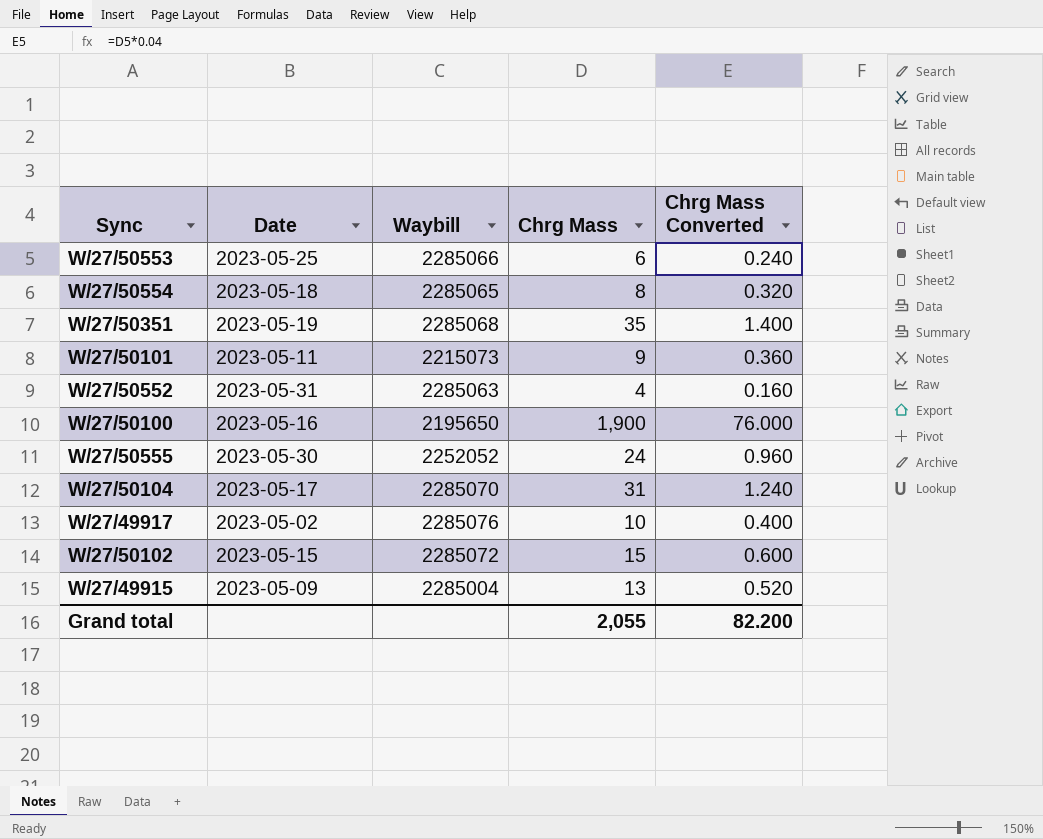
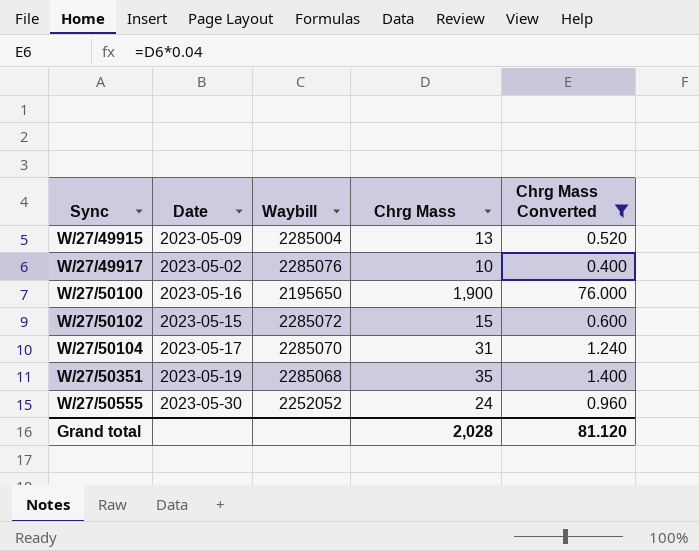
filter: none -> Chrg Mass Converted >= 0.400
row order: none -> Sync ascending
Grand total | Chrg Mass: 2,055 -> 2,028
Grand total | Chrg Mass Converted: 82.200 -> 81.120

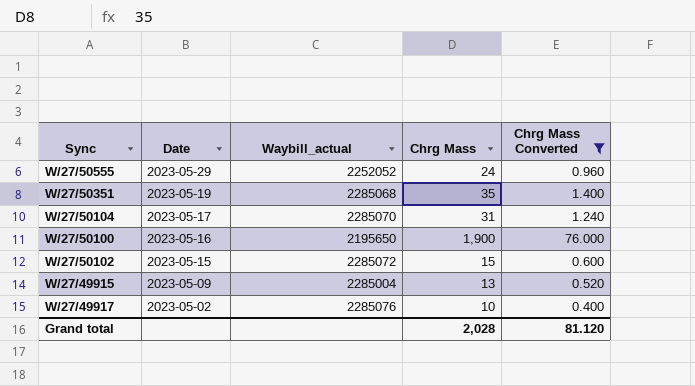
row order: Sync ascending -> Date descending
column name: Waybill -> Waybill_actual
W/27/50555 | Date: 2023-05-30 -> 2023-05-29

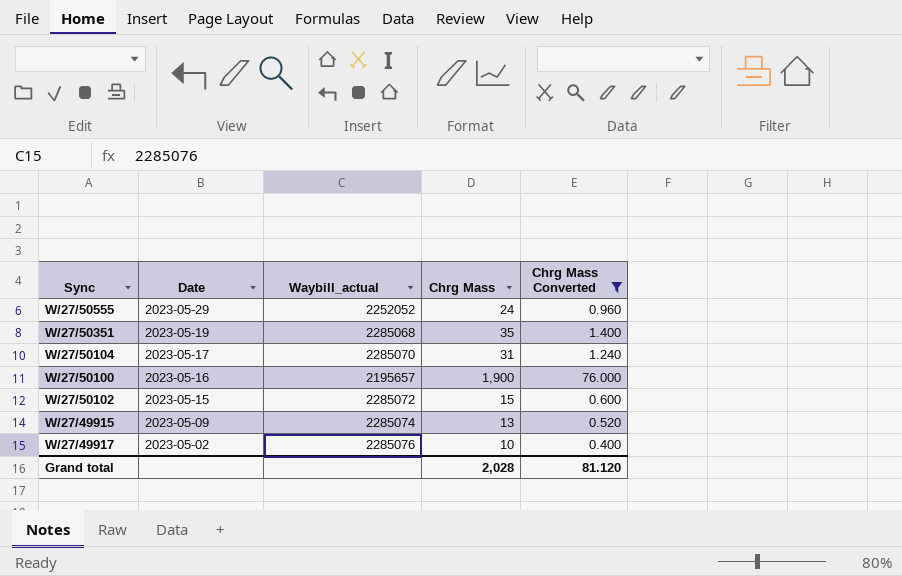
W/27/50100 | Waybill_actual: 2195650 -> 2195657
W/27/49915 | Waybill_actual: 2285004 -> 2285074

